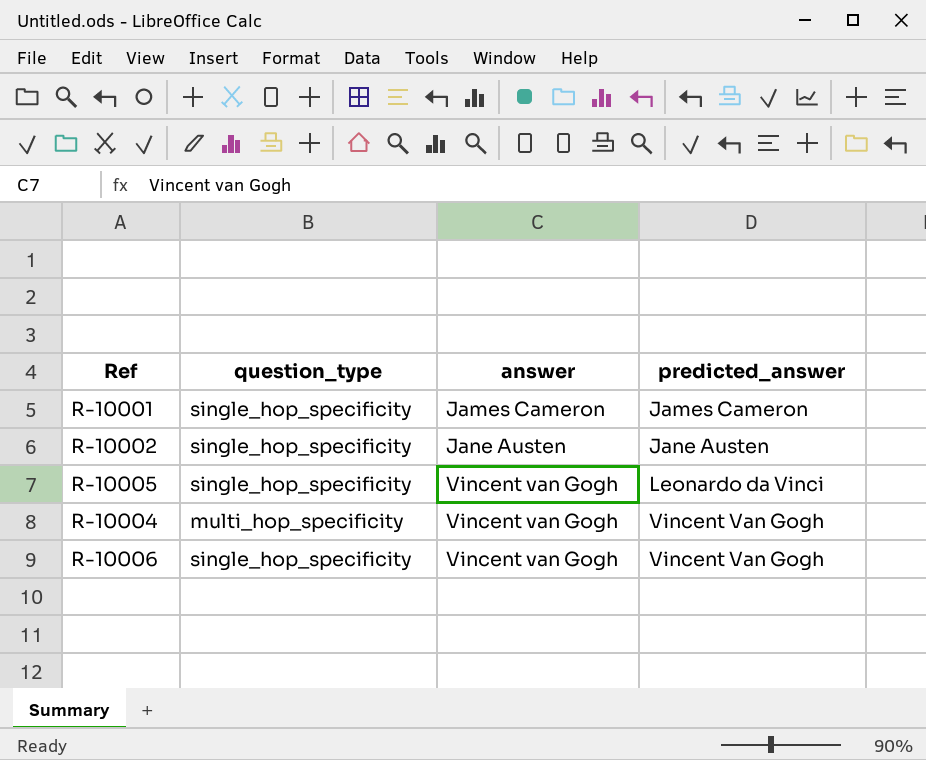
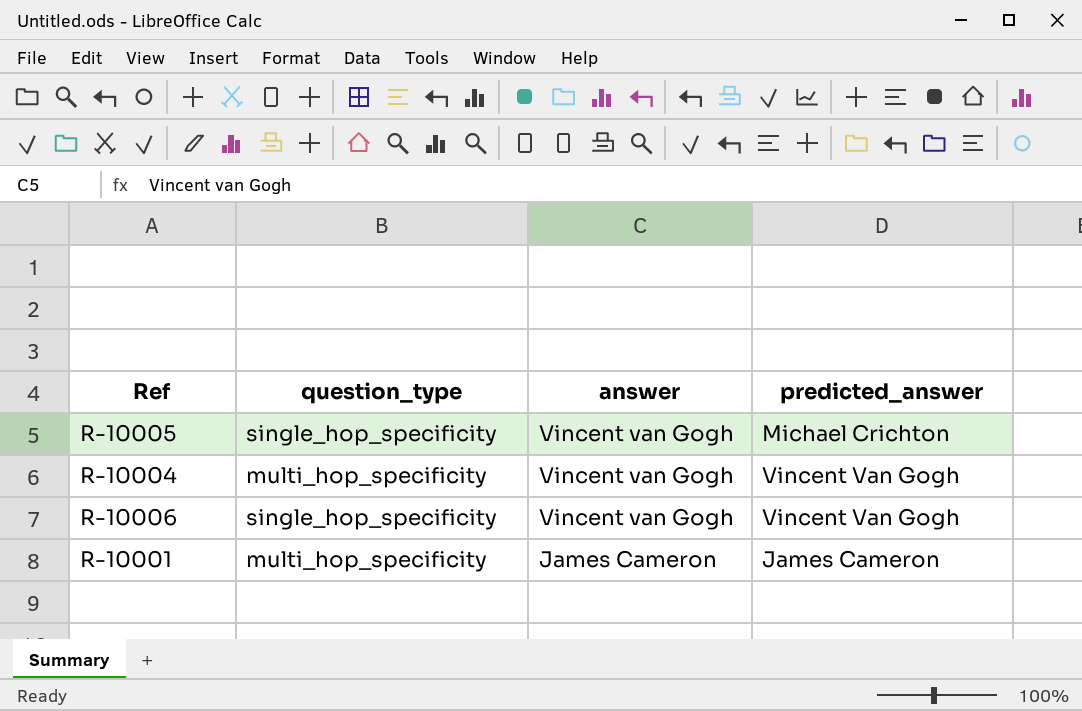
row order: answer ascending -> answer descending
row R-10002: single_hop_specificity | Jane Austen | Jane Austen -> none
R-10005 | predicted_answer: Leonardo da Vinci -> Michael Crichton
R-10001 | question_type: single_hop_specificity -> multi_hop_specificity

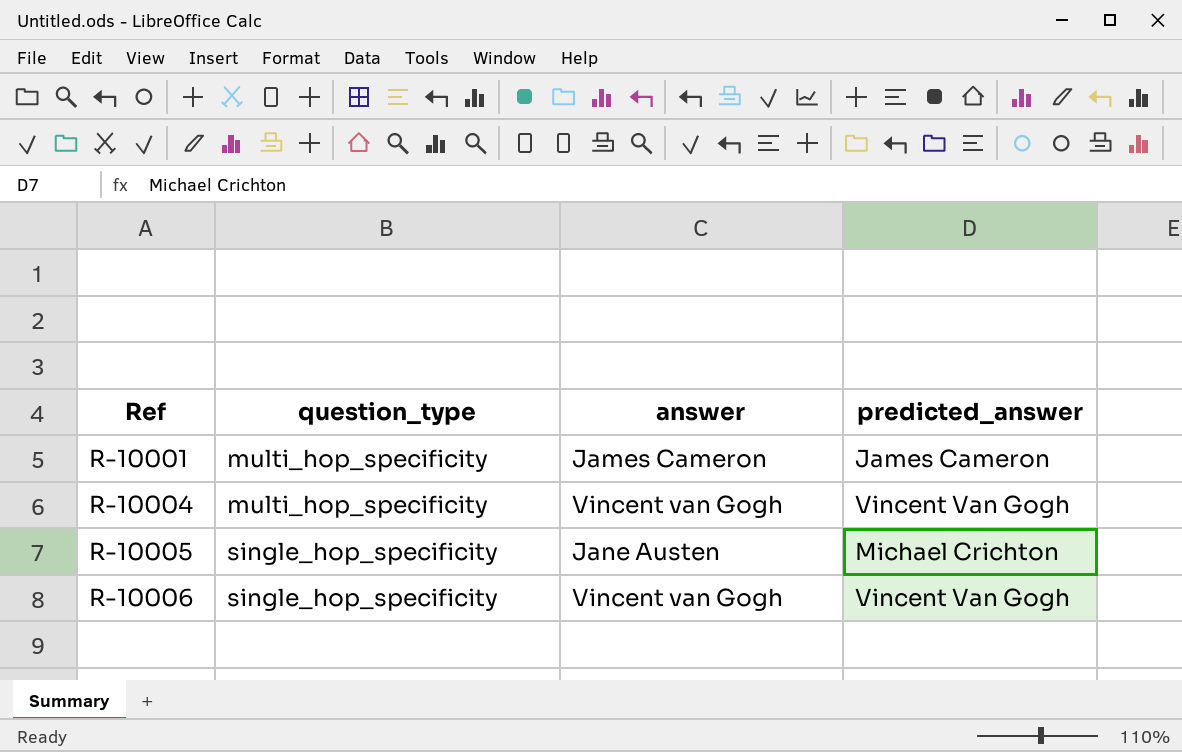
row order: answer descending -> Ref ascending
R-10005 | answer: Vincent van Gogh -> Jane Austen

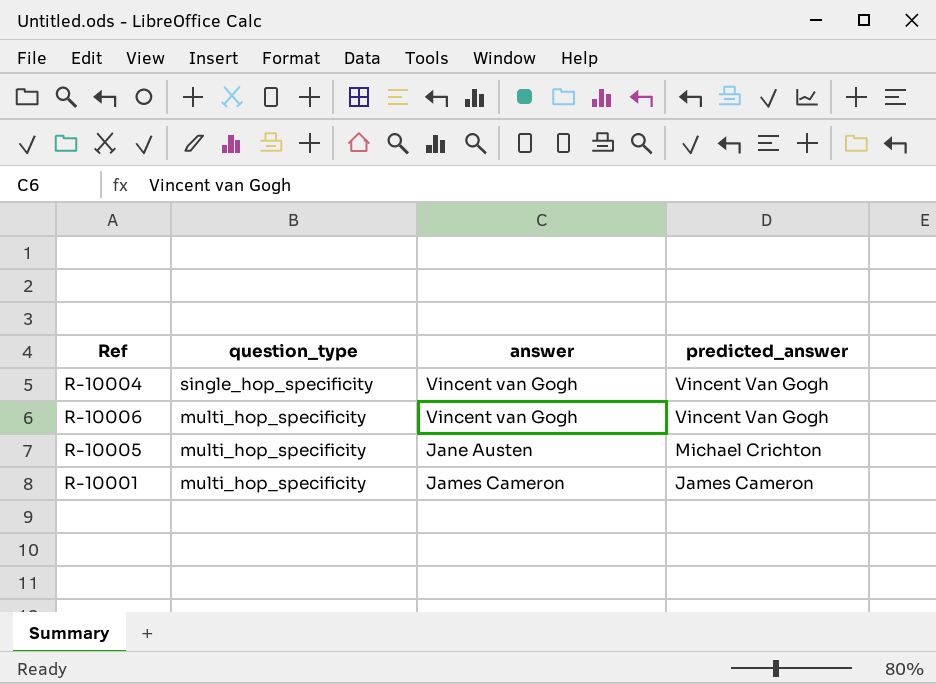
row order: Ref ascending -> question_type descending
R-10004 | question_type: multi_hop_specificity -> single_hop_specificity
R-10006 | question_type: single_hop_specificity -> multi_hop_specificity
R-10005 | question_type: single_hop_specificity -> multi_hop_specificity

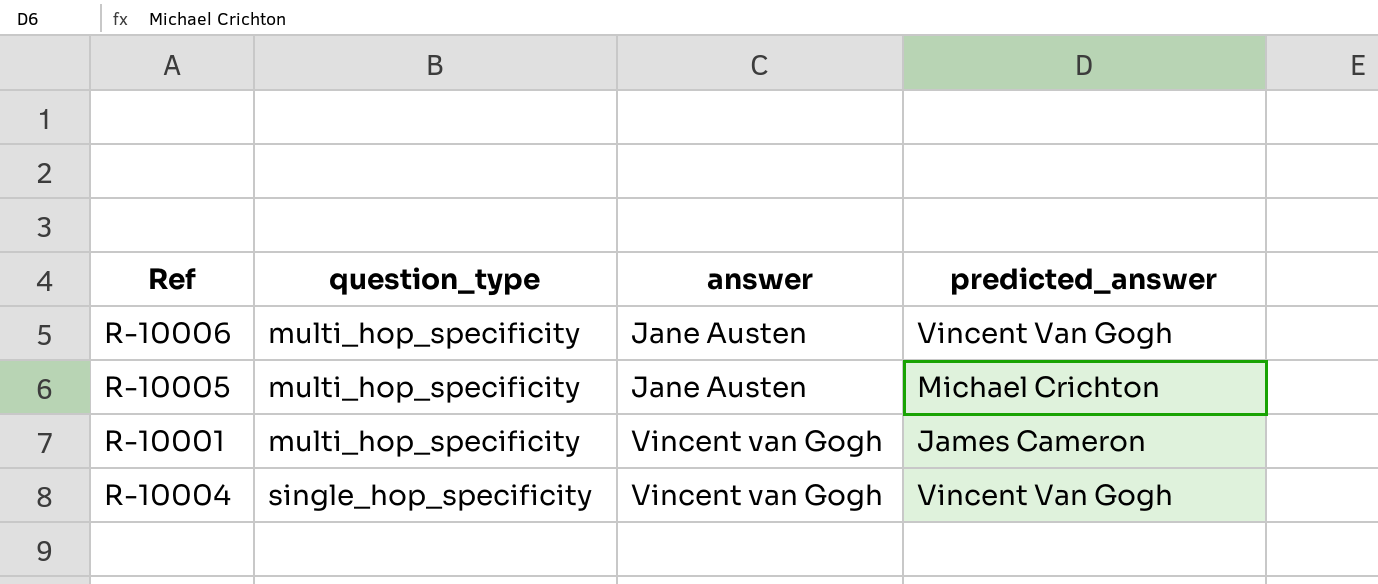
row order: question_type descending -> question_type ascending
R-10006 | answer: Vincent van Gogh -> Jane Austen
R-10001 | answer: James Cameron -> Vincent van Gogh

